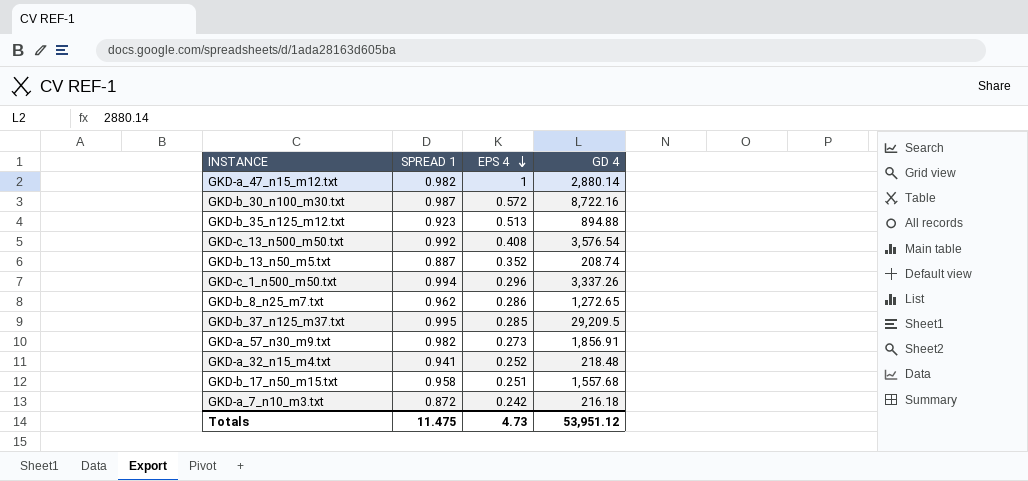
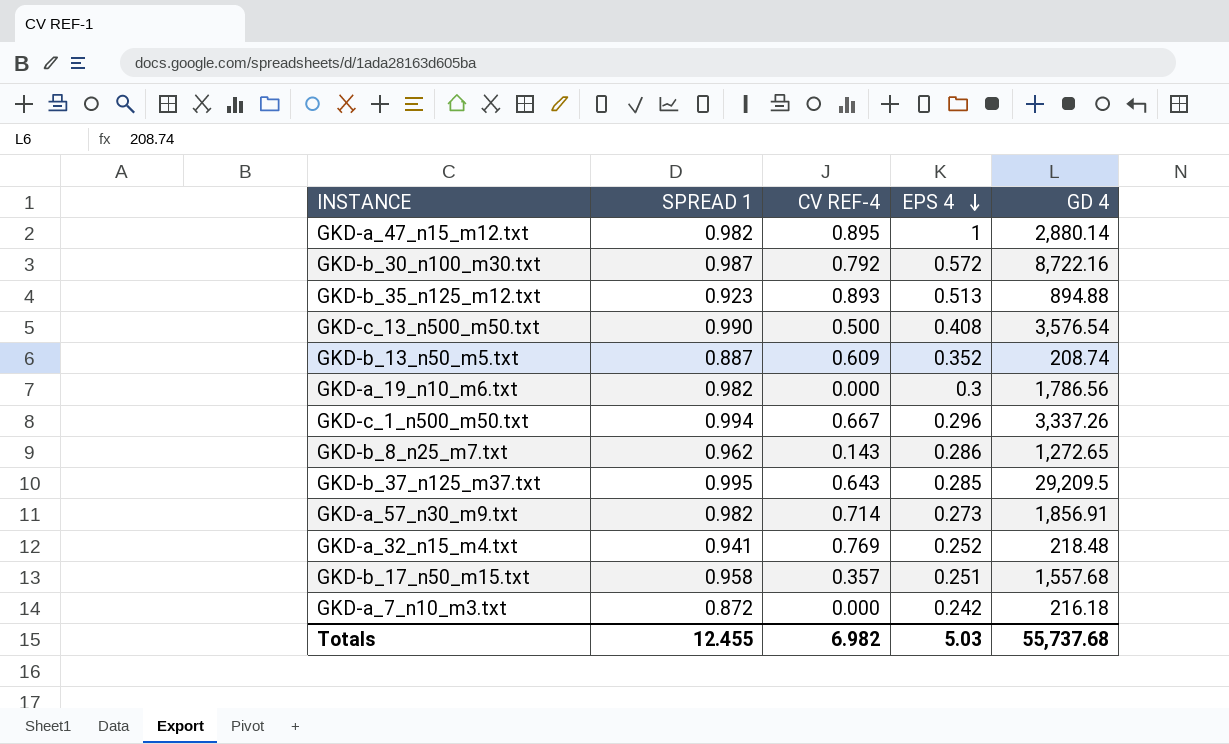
column CV REF-4 | position: none -> 3
GKD-c_13_n500_m50.txt | SPREAD 1: 0.992 -> 0.990
row GKD-a_19_n10_m6.txt: none -> 0.982 | 0.000 | 0.3 | 1,786.56
Totals | SPREAD 1: 11.475 -> 12.455
Totals | EPS 4: 4.73 -> 5.03
Totals | GD 4: 53,951.12 -> 55,737.68

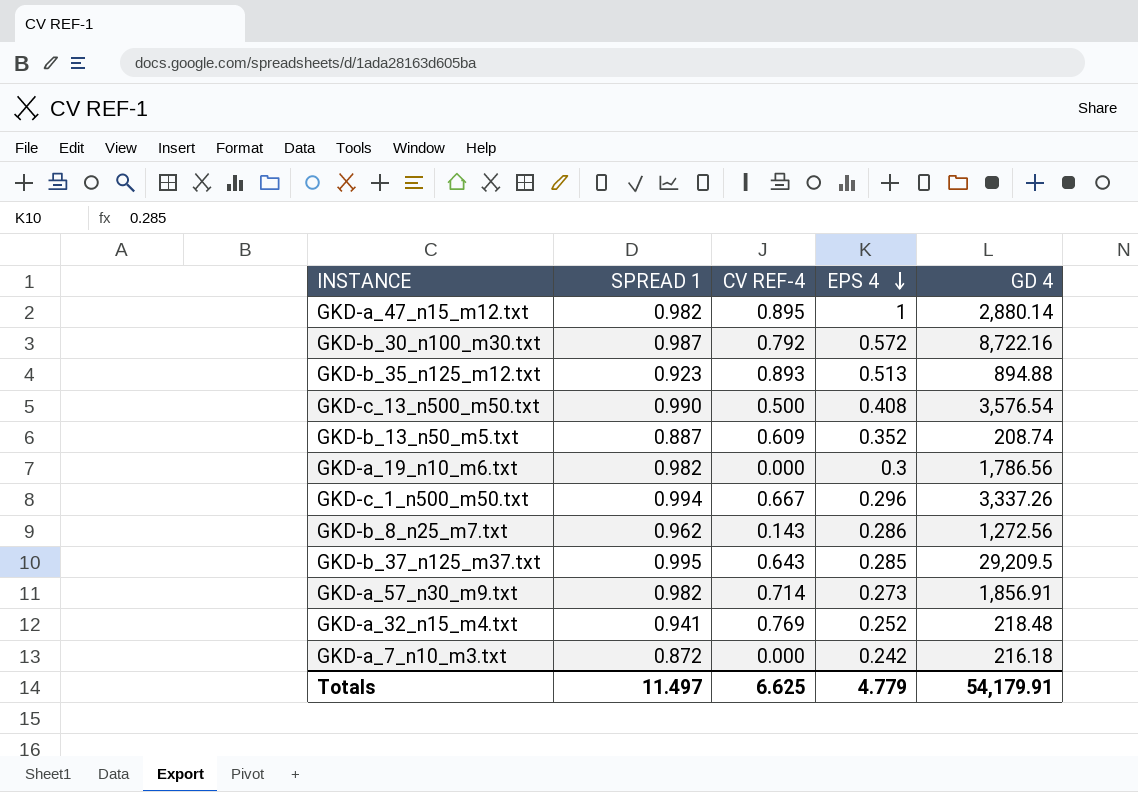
row GKD-b_17_n50_m15.txt: 0.958 | 0.357 | 0.251 | 1,557.68 -> none
GKD-b_8_n25_m7.txt | GD 4: 1,272.65 -> 1,272.56
Totals | SPREAD 1: 12.455 -> 11.497
Totals | CV REF-4: 6.982 -> 6.625
Totals | EPS 4: 5.03 -> 4.779
Totals | GD 4: 55,737.68 -> 54,179.91

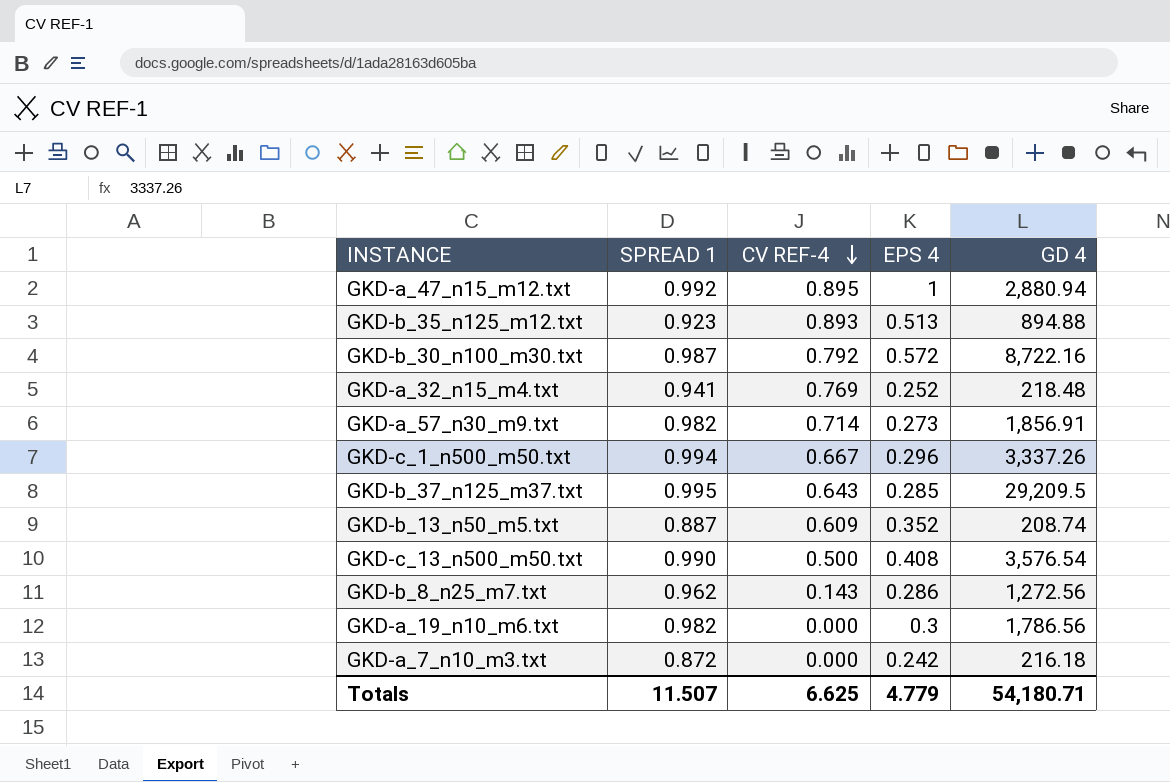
row order: EPS 4 descending -> CV REF-4 descending
GKD-a_47_n15_m12.txt | SPREAD 1: 0.982 -> 0.992
GKD-a_47_n15_m12.txt | GD 4: 2,880.14 -> 2,880.94
Totals | SPREAD 1: 11.497 -> 11.507
Totals | GD 4: 54,179.91 -> 54,180.71

